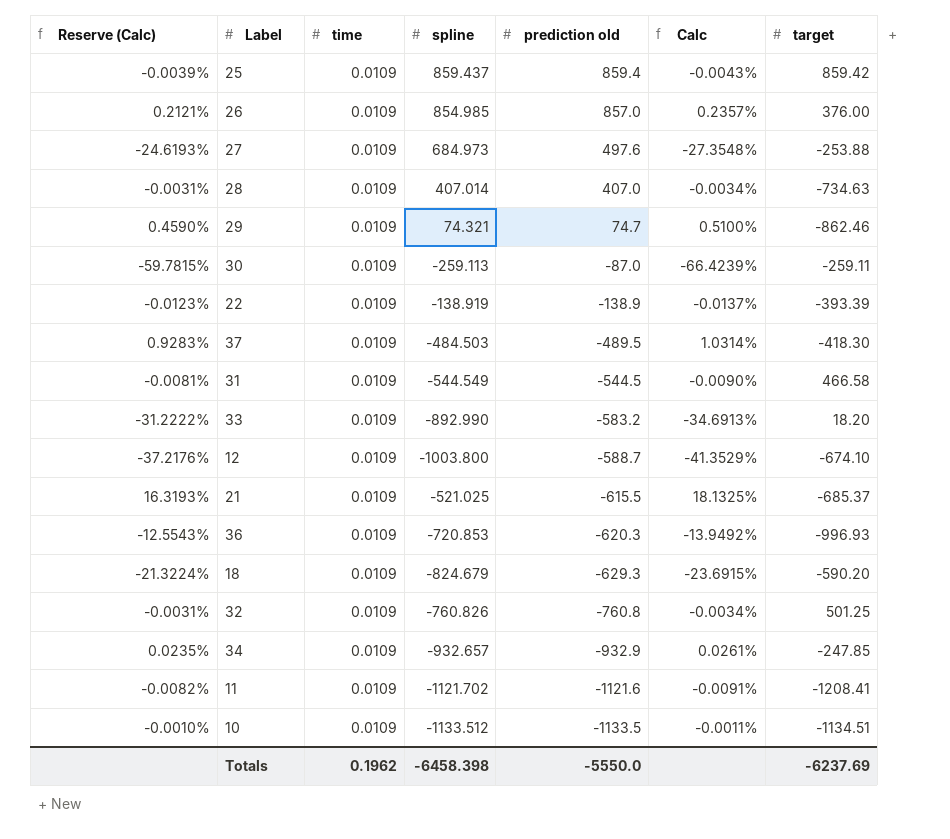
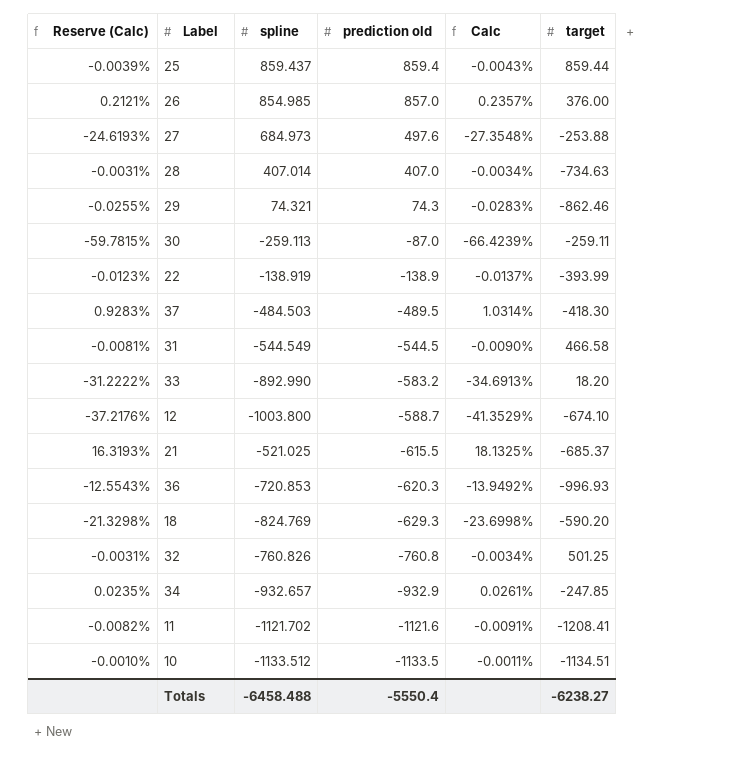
column time | position: 3 -> none
25 | target: 859.42 -> 859.44
29 | Reserve (Calc): 0.4590% -> -0.0255%
29 | prediction old: 74.7 -> 74.3
29 | Calc: 0.5100% -> -0.0283%
22 | target: -393.39 -> -393.99
18 | Reserve (Calc): -21.3224% -> -21.3298%
18 | spline: -824.679 -> -824.769
18 | Calc: -23.6915% -> -23.6998%
Totals | spline: -6458.398 -> -6458.488
Totals | prediction old: -5550.0 -> -5550.4
Totals | target: -6237.69 -> -6238.27

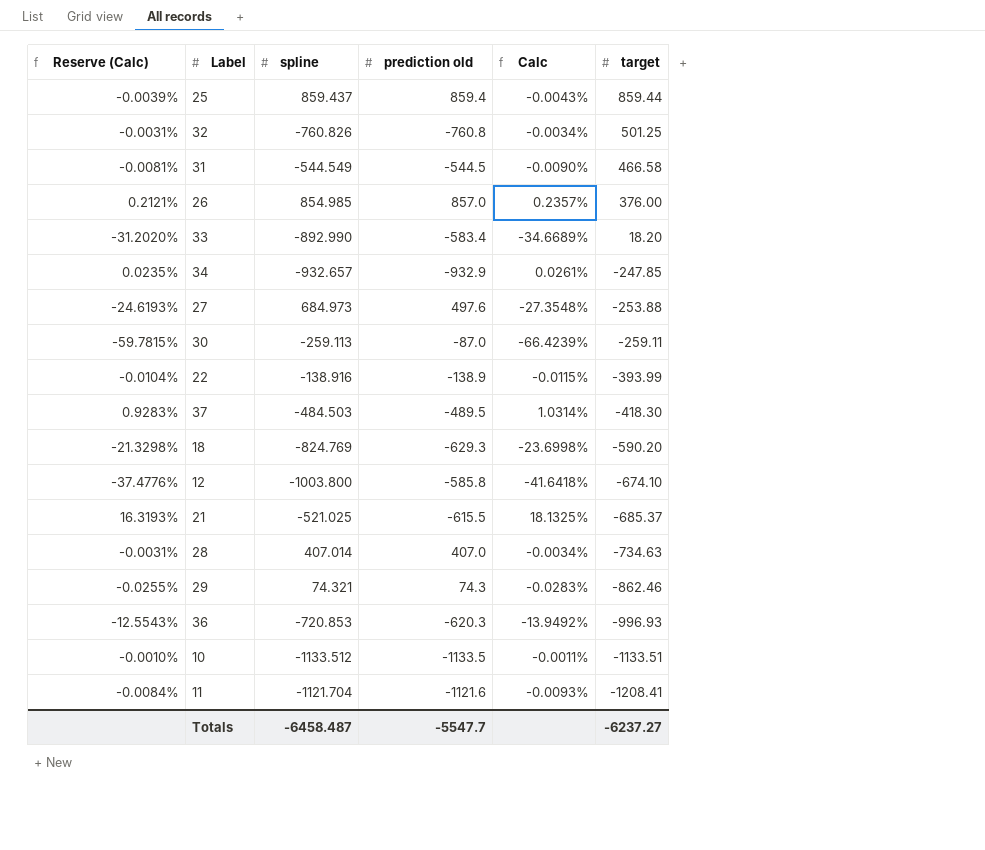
row order: prediction old descending -> target descending
33 | Reserve (Calc): -31.2222% -> -31.2020%
33 | prediction old: -583.2 -> -583.4
33 | Calc: -34.6913% -> -34.6689%
22 | Reserve (Calc): -0.0123% -> -0.0104%
22 | spline: -138.919 -> -138.916
22 | Calc: -0.0137% -> -0.0115%
12 | Reserve (Calc): -37.2176% -> -37.4776%
12 | prediction old: -588.7 -> -585.8
12 | Calc: -41.3529% -> -41.6418%
10 | target: -1134.51 -> -1133.51
11 | Reserve (Calc): -0.0082% -> -0.0084%
11 | spline: -1121.702 -> -1121.704
11 | Calc: -0.0091% -> -0.0093%
Totals | spline: -6458.488 -> -6458.487
Totals | prediction old: -5550.4 -> -5547.7
Totals | target: -6238.27 -> -6237.27

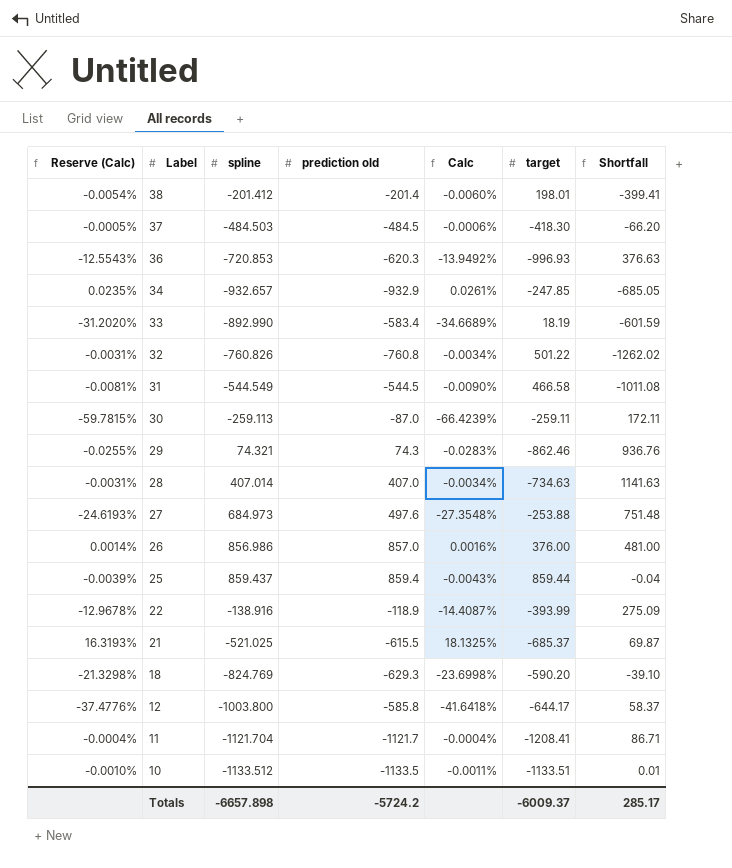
row order: target descending -> Label descending
column Shortfall | formula: none -> [prediction old] - [target]
row 38: none -> -0.0054% | -201.412 | -201.4 | -0.0060% | 198.01 | -399.41
37 | Reserve (Calc): 0.9283% -> -0.0005%
37 | prediction old: -489.5 -> -484.5
37 | Calc: 1.0314% -> -0.0006%
33 | target: 18.20 -> 18.19
32 | target: 501.25 -> 501.22
26 | Reserve (Calc): 0.2121% -> 0.0014%
26 | spline: 854.985 -> 856.986
26 | Calc: 0.2357% -> 0.0016%
22 | Reserve (Calc): -0.0104% -> -12.9678%
22 | prediction old: -138.9 -> -118.9
22 | Calc: -0.0115% -> -14.4087%
12 | target: -674.10 -> -644.17
11 | Reserve (Calc): -0.0084% -> -0.0004%
11 | prediction old: -1121.6 -> -1121.7
11 | Calc: -0.0093% -> -0.0004%
Totals | spline: -6458.487 -> -6657.898
Totals | prediction old: -5547.7 -> -5724.2
Totals | target: -6237.27 -> -6009.37

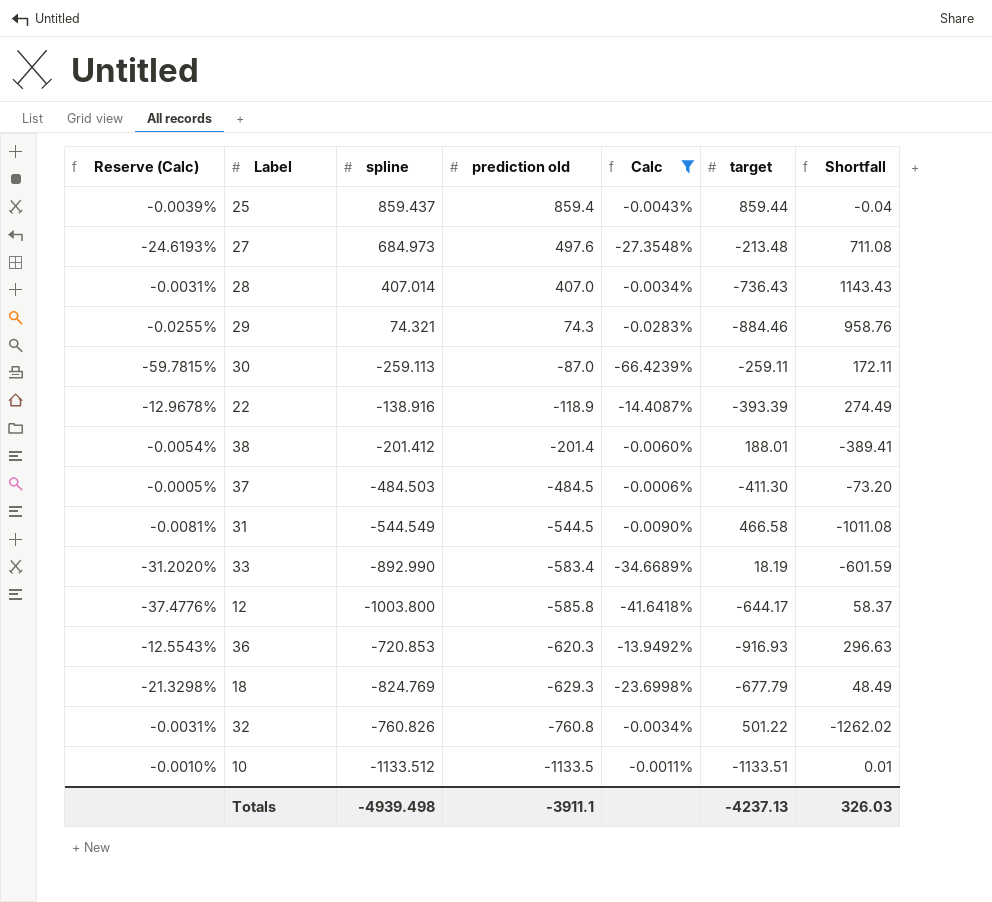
filter: none -> Calc <= -0.0006%
row order: Label descending -> prediction old descending
27 | target: -253.88 -> -213.48
27 | Shortfall: 751.48 -> 711.08
28 | target: -734.63 -> -736.43
28 | Shortfall: 1141.63 -> 1143.43
29 | target: -862.46 -> -884.46
29 | Shortfall: 936.76 -> 958.76
22 | target: -393.99 -> -393.39
22 | Shortfall: 275.09 -> 274.49
38 | target: 198.01 -> 188.01
38 | Shortfall: -399.41 -> -389.41
37 | target: -418.30 -> -411.30
37 | Shortfall: -66.20 -> -73.20
36 | target: -996.93 -> -916.93
36 | Shortfall: 376.63 -> 296.63
18 | target: -590.20 -> -677.79
18 | Shortfall: -39.10 -> 48.49
Totals | spline: -6657.898 -> -4939.498
Totals | prediction old: -5724.2 -> -3911.1
Totals | target: -6009.37 -> -4237.13
Totals | Shortfall: 285.17 -> 326.03

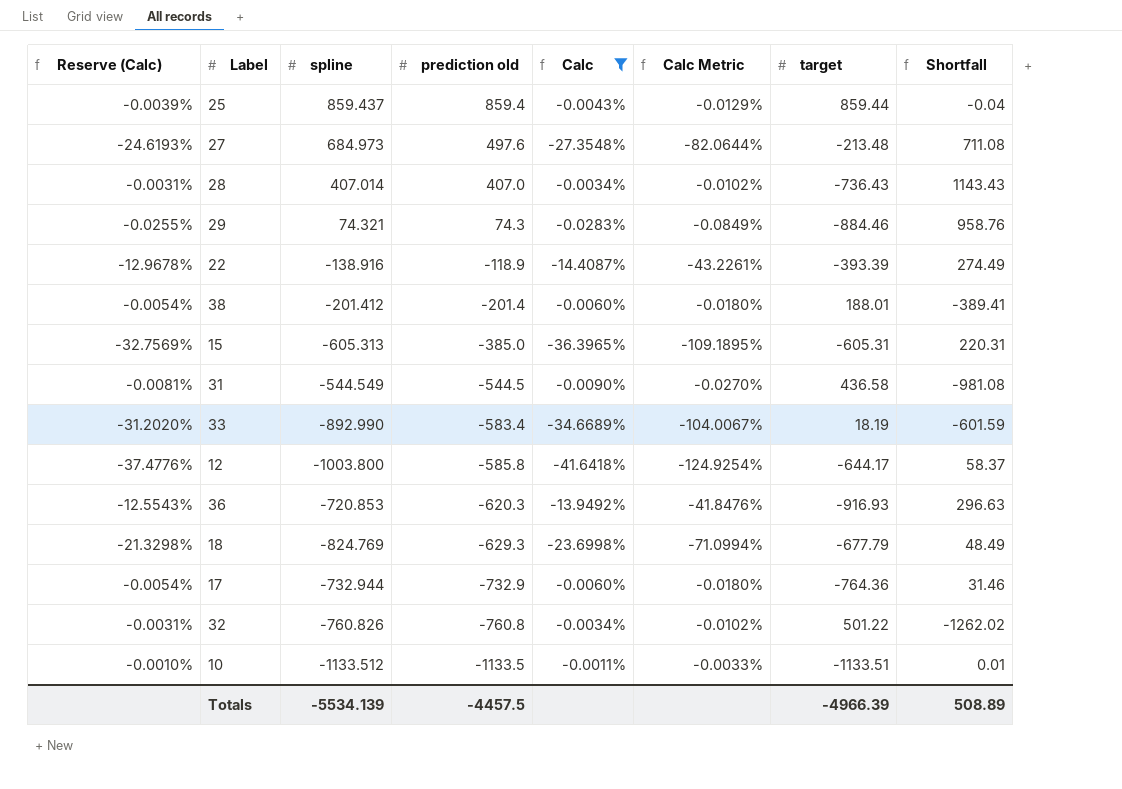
column Calc Metric | formula: none -> [Calc] * 3
row 30: -59.7815% | -259.113 | -87.0 | -66.4239% | -259.11 | 172.11 -> none
row 37: -0.0005% | -484.503 | -484.5 | -0.0006% | -411.30 | -73.20 -> none
row 15: none -> -32.7569% | -605.313 | -385.0 | -36.3965% | -109.1895% | -605.31 | 220.31
31 | target: 466.58 -> 436.58
31 | Shortfall: -1011.08 -> -981.08
row 17: none -> -0.0054% | -732.944 | -732.9 | -0.0060% | -0.0180% | -764.36 | 31.46
Totals | spline: -4939.498 -> -5534.139
Totals | prediction old: -3911.1 -> -4457.5
Totals | target: -4237.13 -> -4966.39
Totals | Shortfall: 326.03 -> 508.89

